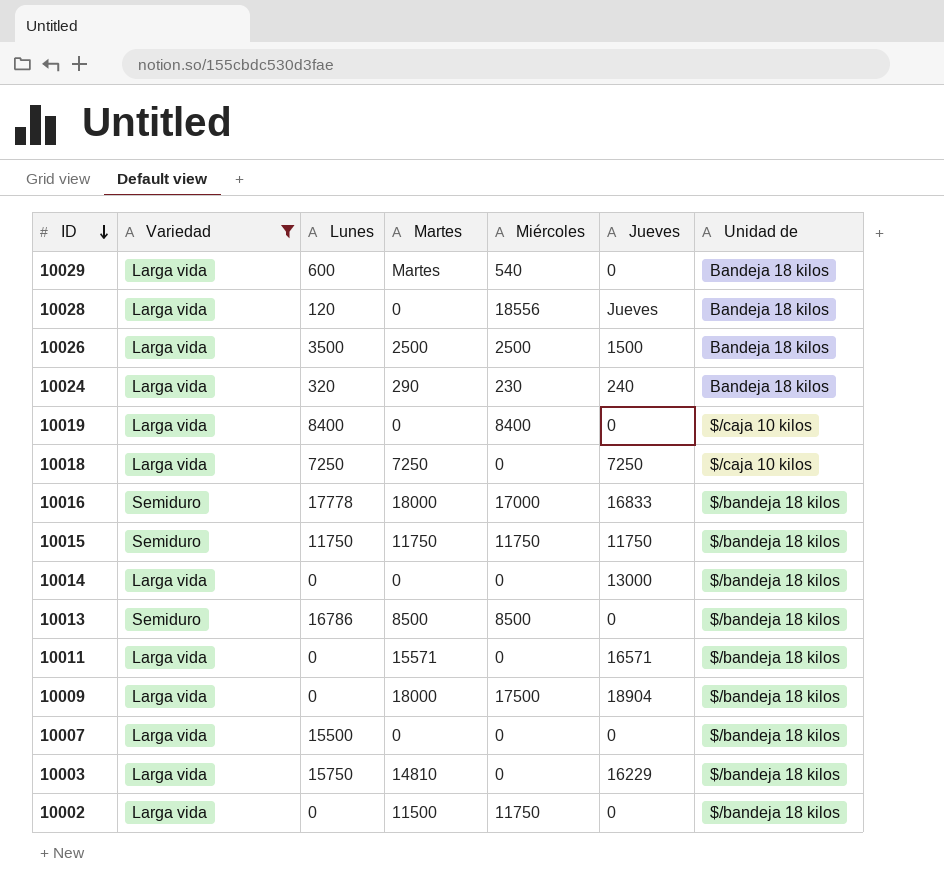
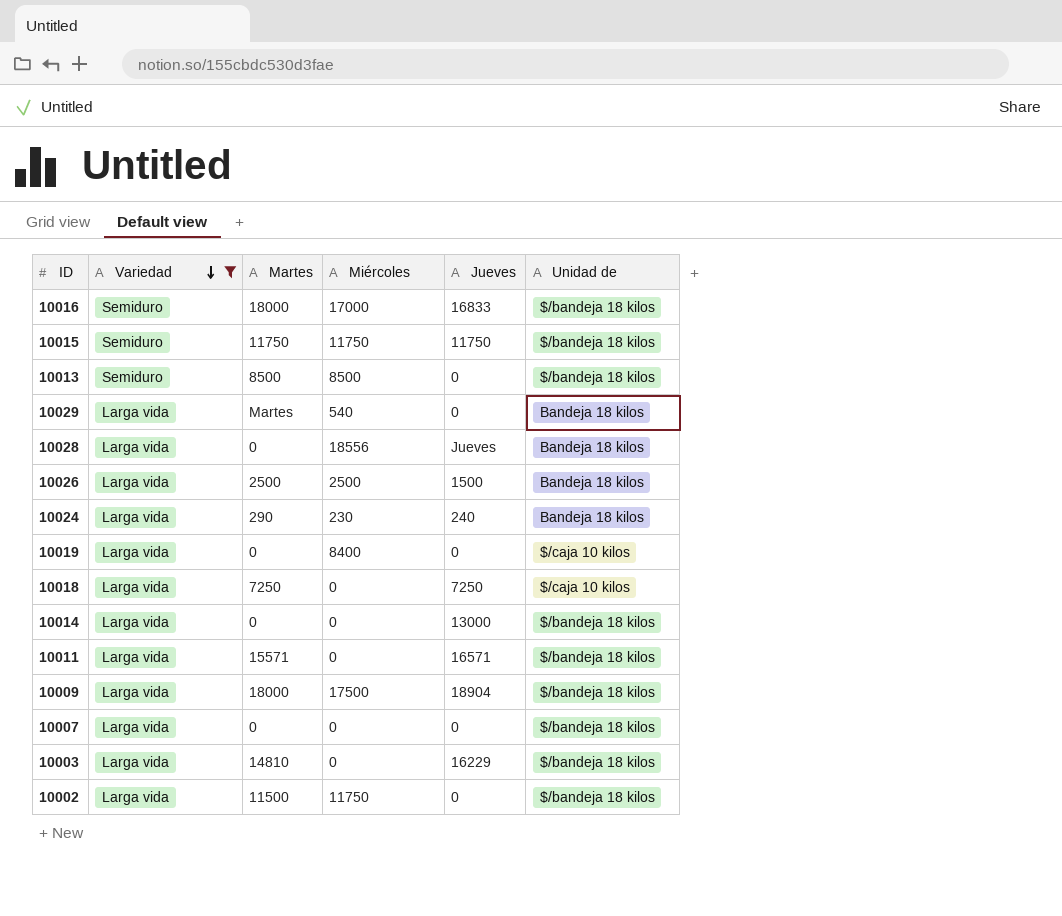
row order: ID descending -> Variedad descending
column Lunes | position: 3 -> none

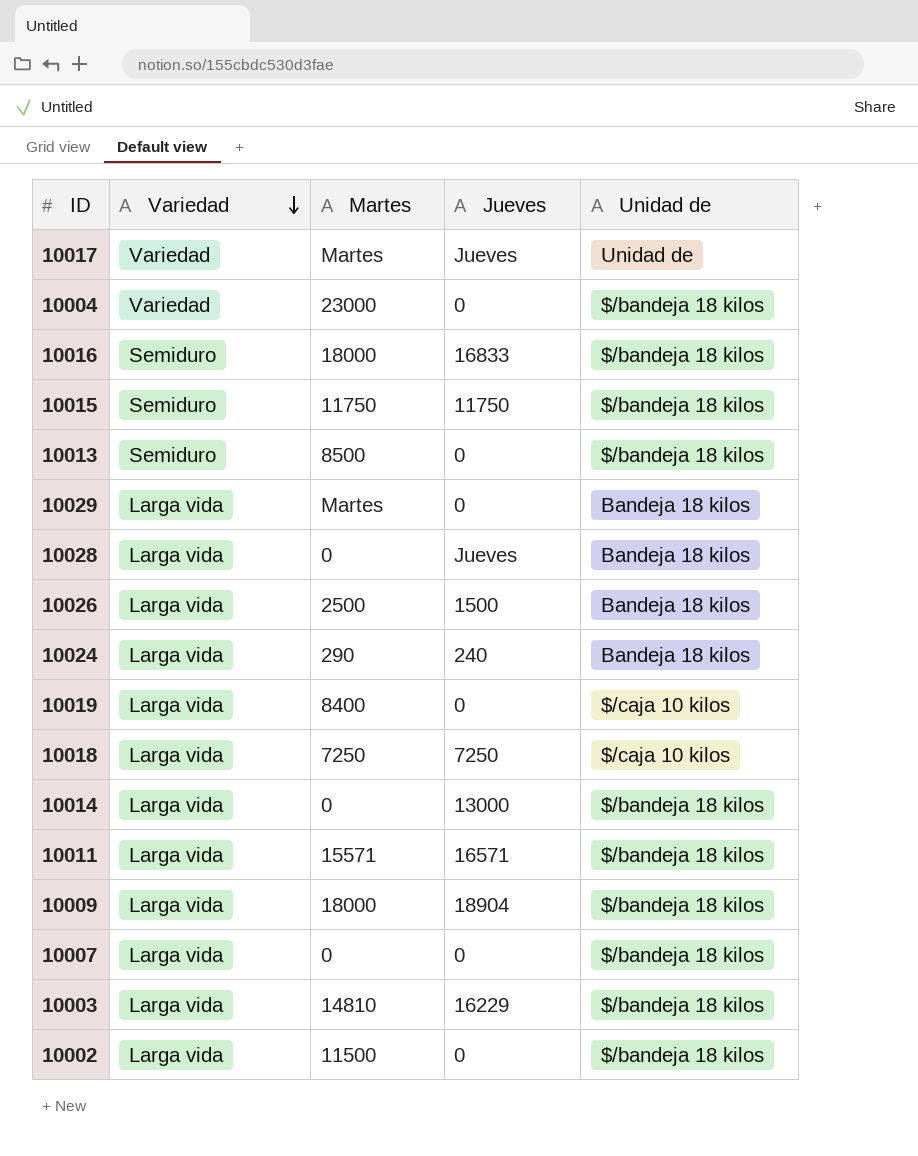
filter: Variedad != Variedad -> none
column Miércoles | position: 4 -> none
10019 | Martes: 0 -> 8400

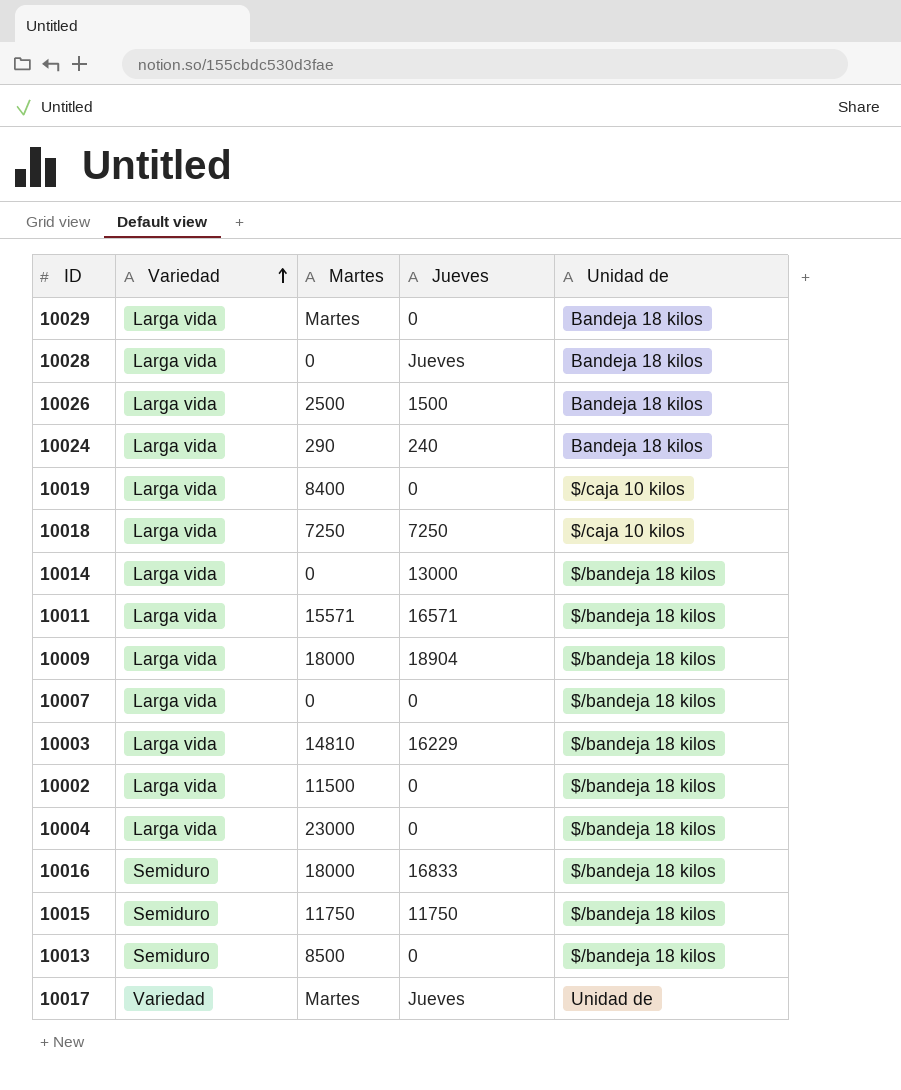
row order: Variedad descending -> Variedad ascending
10004 | Variedad: Variedad -> Larga vida

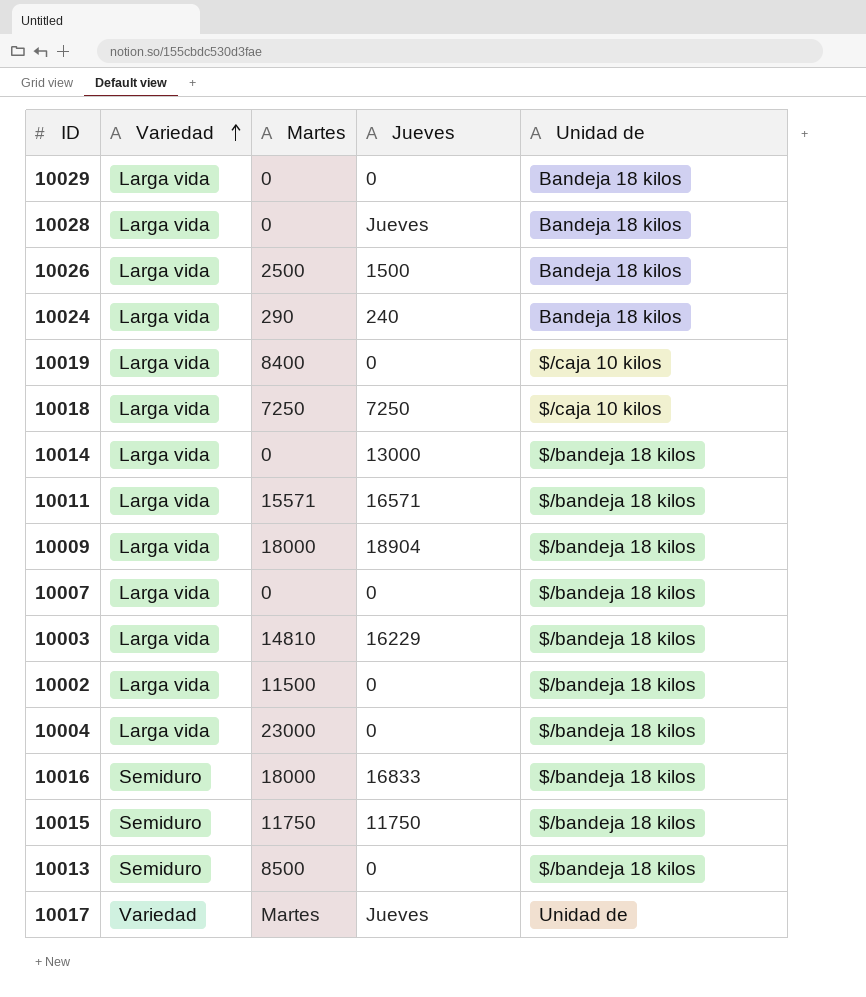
10029 | Martes: Martes -> 0

